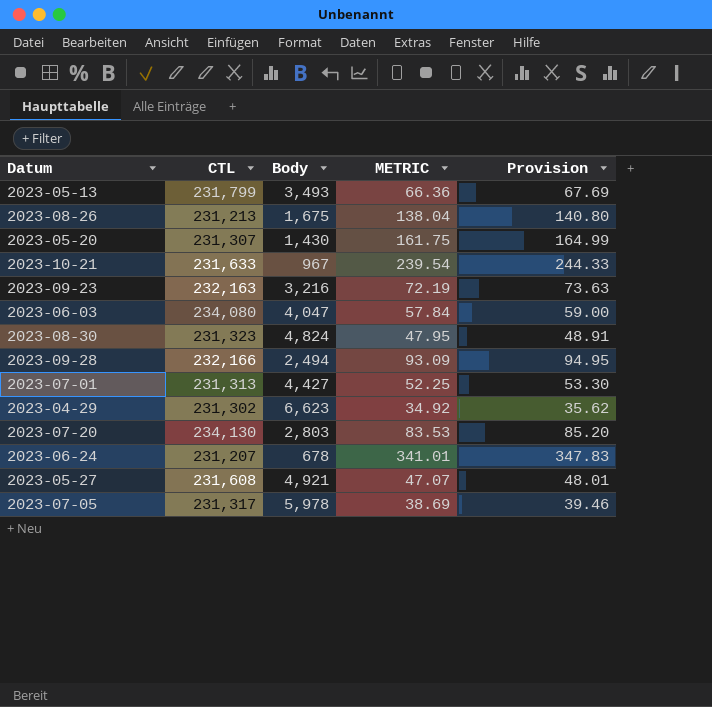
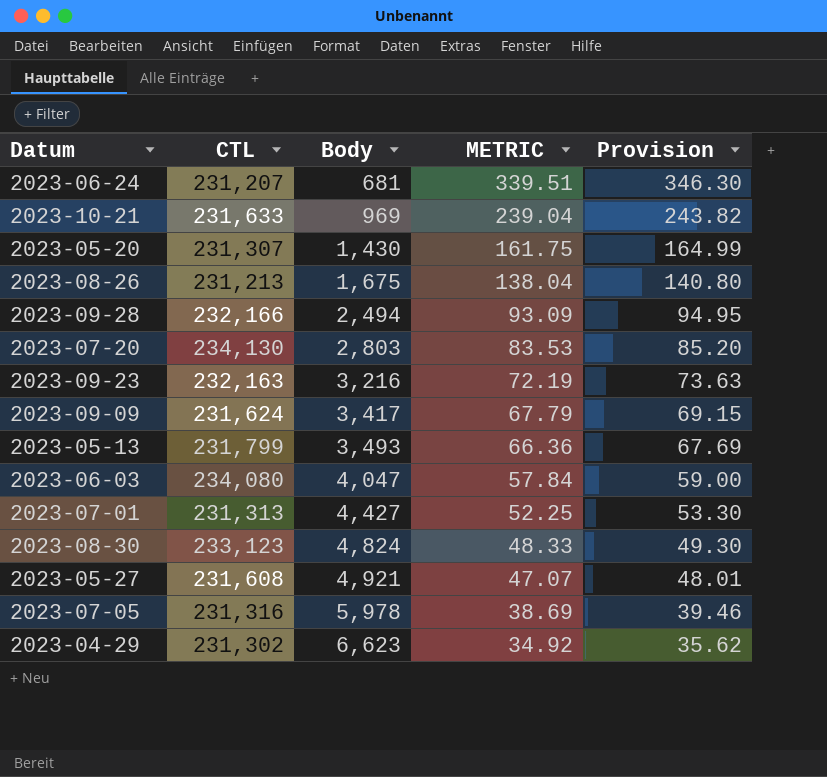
row order: none -> Body ascending
2023-06-24 | Body: 678 -> 681
2023-06-24 | METRIC: 341.01 -> 339.51
2023-06-24 | Provision: 347.83 -> 346.30
2023-10-21 | Body: 967 -> 969
2023-10-21 | METRIC: 239.54 -> 239.04
2023-10-21 | Provision: 244.33 -> 243.82
row 2023-09-09: none -> 231,624 | 3,417 | 67.79 | 69.15
2023-08-30 | CTL: 231,323 -> 233,123
2023-08-30 | METRIC: 47.95 -> 48.33
2023-08-30 | Provision: 48.91 -> 49.30
2023-07-05 | CTL: 231,317 -> 231,316

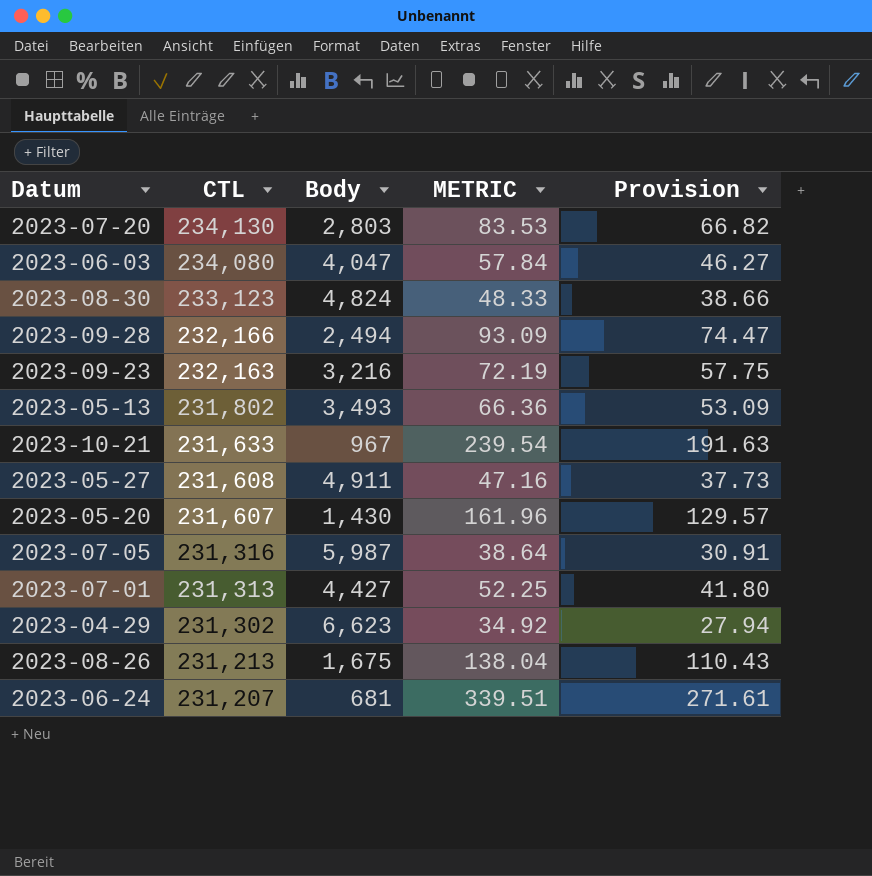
row order: Body ascending -> CTL descending
column Provision | formula: [METRIC] * 1.02 -> [METRIC] * 0.8
row 2023-09-09: 231,624 | 3,417 | 67.79 | 69.15 -> none
2023-05-13 | CTL: 231,799 -> 231,802
2023-10-21 | Body: 969 -> 967
2023-10-21 | METRIC: 239.04 -> 239.54
2023-05-27 | Body: 4,921 -> 4,911
2023-05-27 | METRIC: 47.07 -> 47.16
2023-05-20 | CTL: 231,307 -> 231,607
2023-05-20 | METRIC: 161.75 -> 161.96
2023-07-05 | Body: 5,978 -> 5,987
2023-07-05 | METRIC: 38.69 -> 38.64

